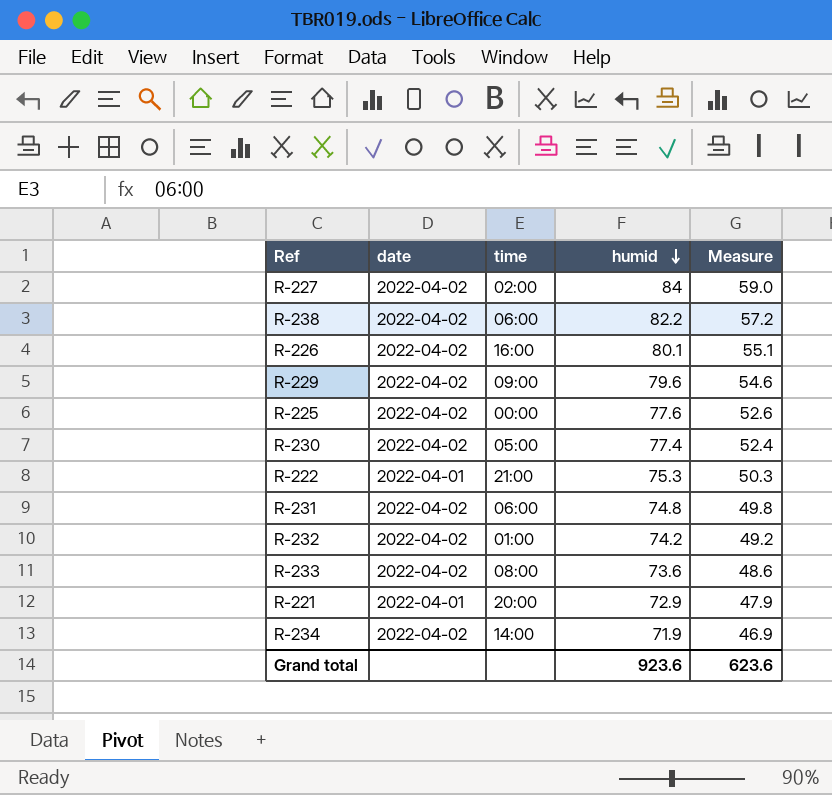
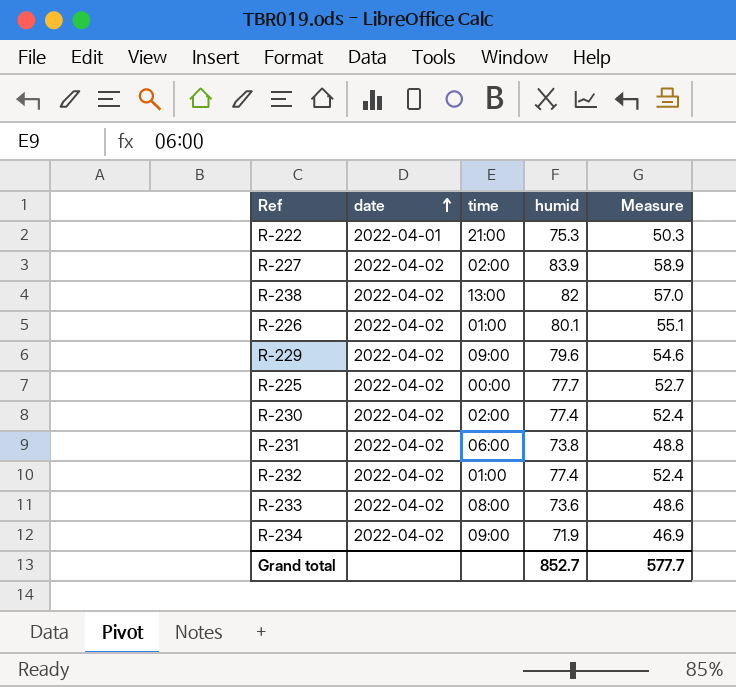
row order: humid descending -> date ascending
row R-221: 2022-04-01 | 20:00 | 72.9 | 47.9 -> none
R-227 | humid: 84 -> 83.9
R-227 | Measure: 59.0 -> 58.9
R-238 | time: 06:00 -> 13:00
R-238 | humid: 82.2 -> 82
R-238 | Measure: 57.2 -> 57.0
R-226 | time: 16:00 -> 01:00
R-225 | humid: 77.6 -> 77.7
R-225 | Measure: 52.6 -> 52.7
R-230 | time: 05:00 -> 02:00
R-231 | humid: 74.8 -> 73.8
R-231 | Measure: 49.8 -> 48.8
R-232 | humid: 74.2 -> 77.4
R-232 | Measure: 49.2 -> 52.4
R-234 | time: 14:00 -> 09:00
Grand total | humid: 923.6 -> 852.7
Grand total | Measure: 623.6 -> 577.7

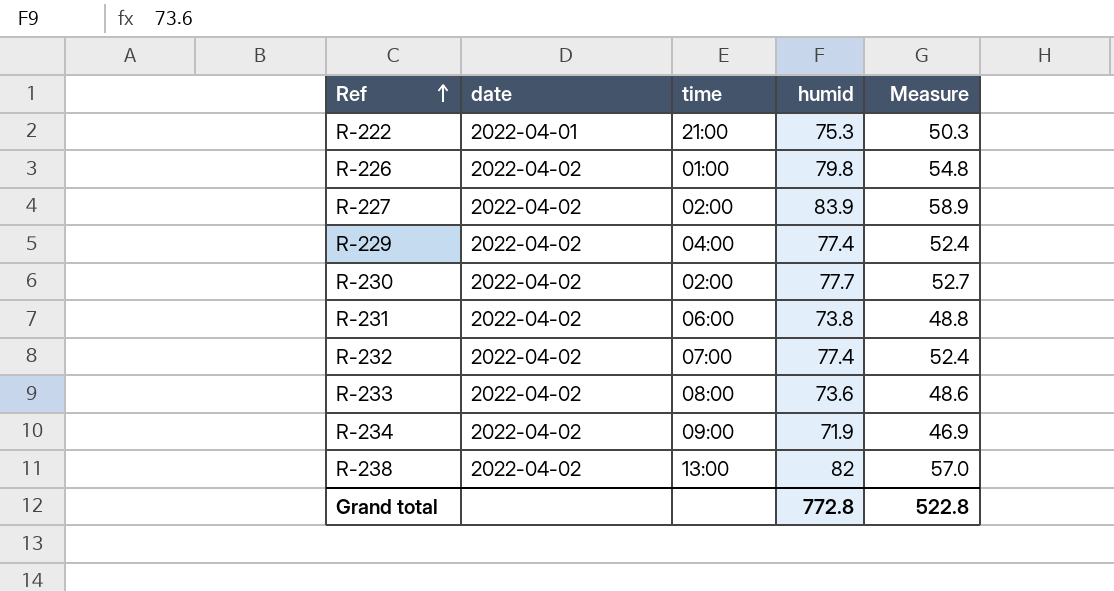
row order: date ascending -> Ref ascending
row R-225: 2022-04-02 | 00:00 | 77.7 | 52.7 -> none
R-226 | humid: 80.1 -> 79.8
R-226 | Measure: 55.1 -> 54.8
R-229 | time: 09:00 -> 04:00
R-229 | humid: 79.6 -> 77.4
R-229 | Measure: 54.6 -> 52.4
R-230 | humid: 77.4 -> 77.7
R-230 | Measure: 52.4 -> 52.7
R-232 | time: 01:00 -> 07:00
Grand total | humid: 852.7 -> 772.8
Grand total | Measure: 577.7 -> 522.8

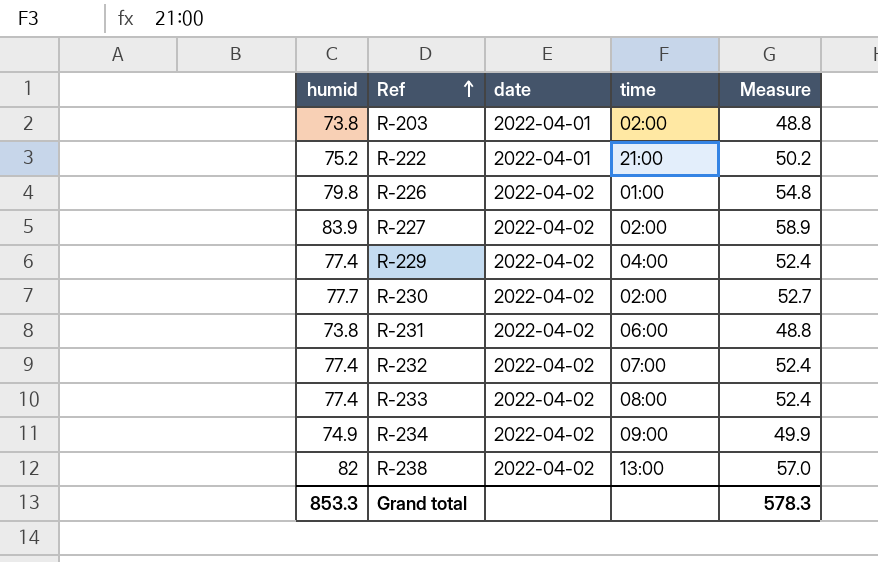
column humid | position: 4 -> 1
row R-203: none -> 73.8 | 2022-04-01 | 02:00 | 48.8
R-222 | humid: 75.3 -> 75.2
R-222 | Measure: 50.3 -> 50.2
R-233 | humid: 73.6 -> 77.4
R-233 | Measure: 48.6 -> 52.4
R-234 | humid: 71.9 -> 74.9
R-234 | Measure: 46.9 -> 49.9
Grand total | humid: 772.8 -> 853.3
Grand total | Measure: 522.8 -> 578.3

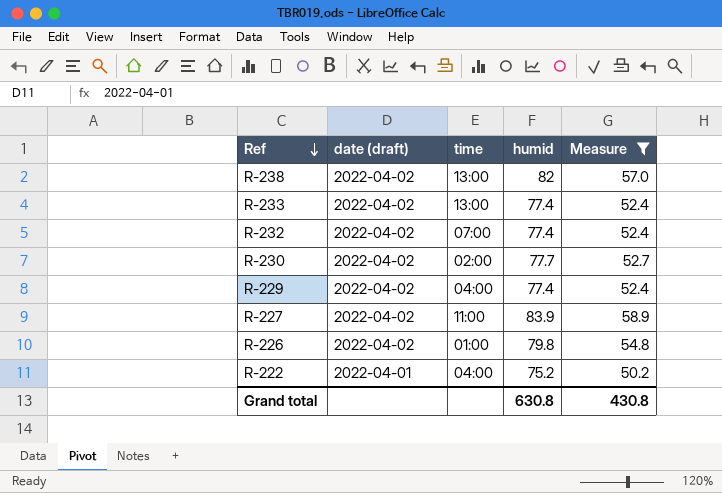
filter: none -> Measure >= 50.2
row order: Ref ascending -> Ref descending
column name: date -> date (draft)
column humid | position: 1 -> 4
R-233 | time: 08:00 -> 13:00
R-227 | time: 02:00 -> 11:00
R-222 | time: 21:00 -> 04:00
Grand total | humid: 853.3 -> 630.8
Grand total | Measure: 578.3 -> 430.8

